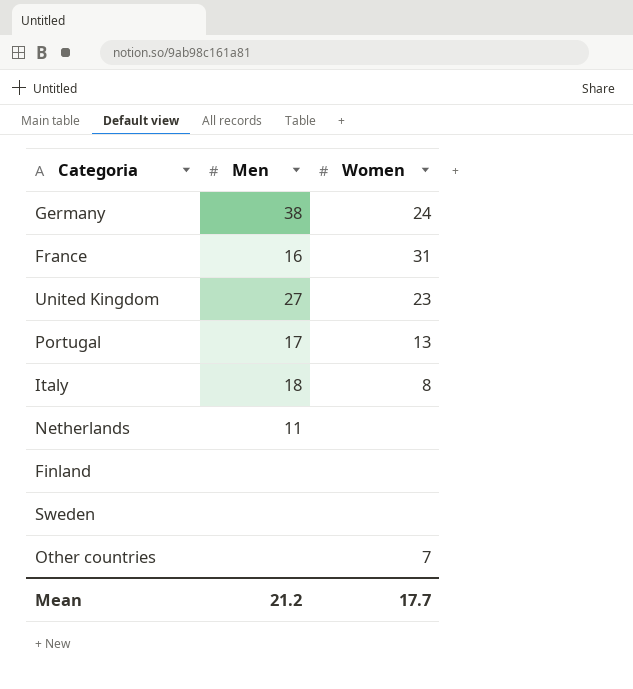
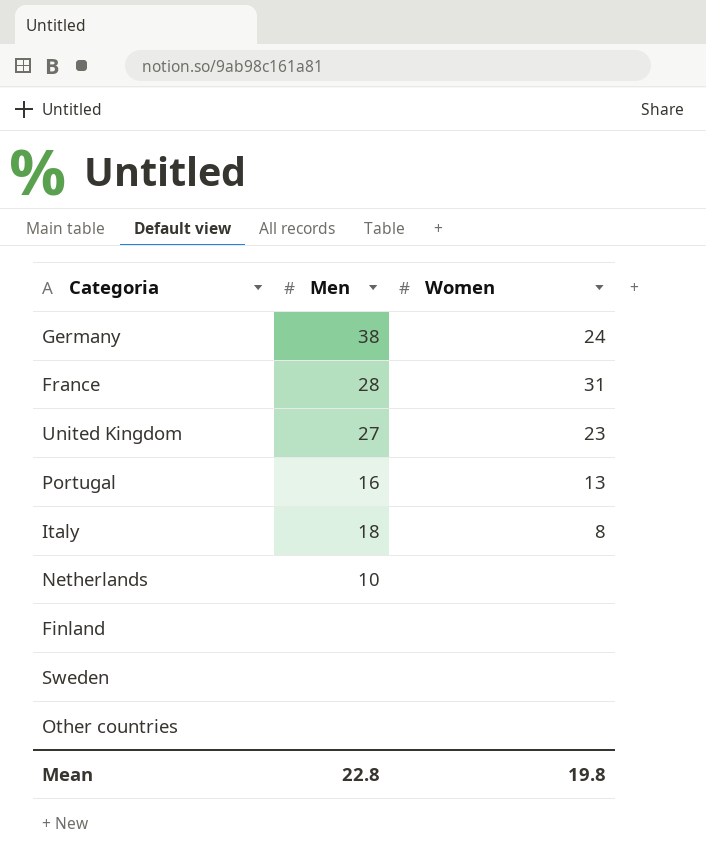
France | Men: 16 -> 28
Portugal | Men: 17 -> 16
Netherlands | Men: 11 -> 10
Other countries | Women: 7 -> none
Mean | Men: 21.2 -> 22.8
Mean | Women: 17.7 -> 19.8

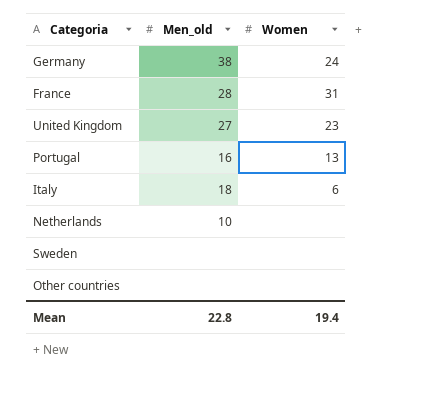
column name: Men -> Men_old
row Finland: none | none -> none
Italy | Women: 8 -> 6
Mean | Women: 19.8 -> 19.4

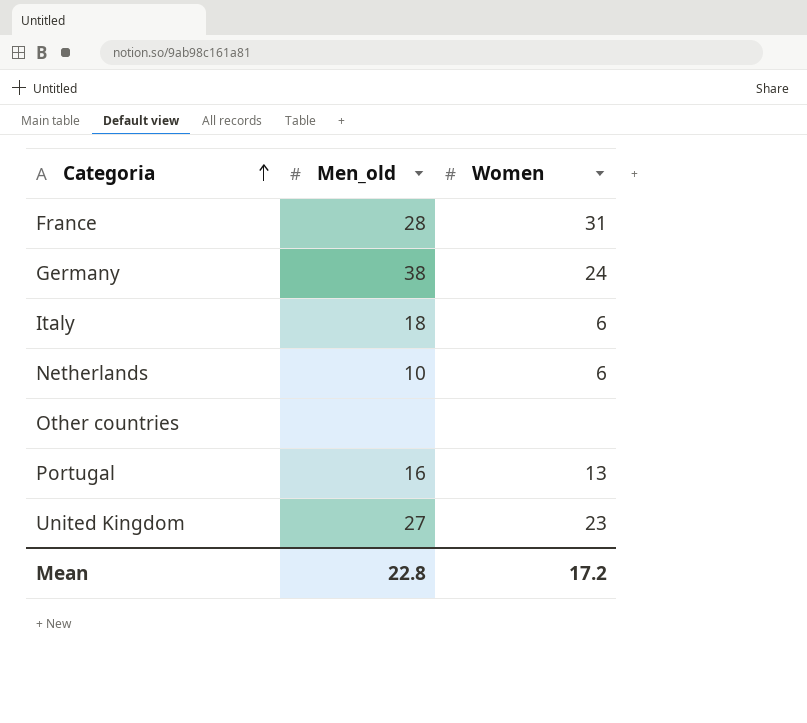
row order: none -> Categoria ascending
row Sweden: none | none -> none
Netherlands | Women: none -> 6
Mean | Women: 19.4 -> 17.2

